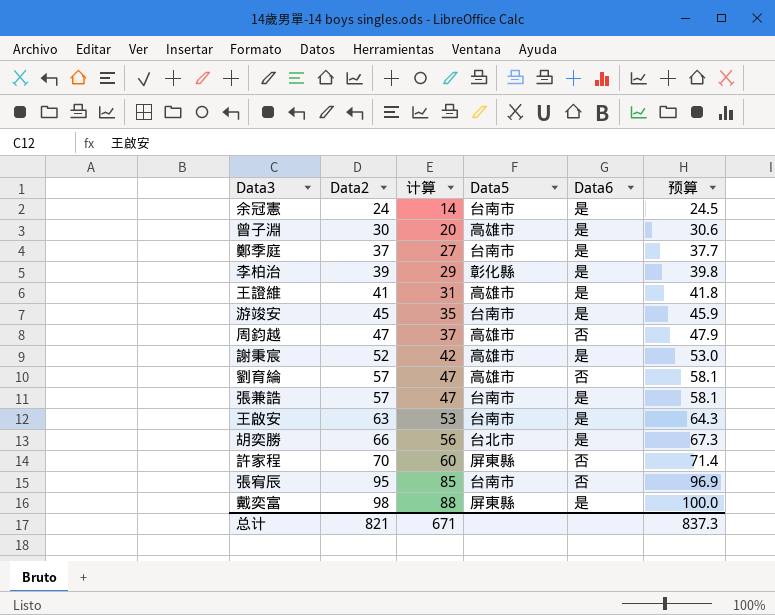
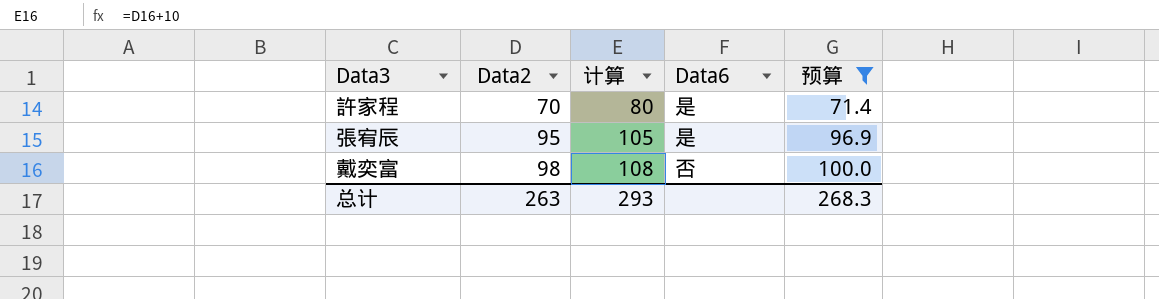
filter: none -> 预算 >= 71.4
column Data5 | position: 4 -> none
column 计算 | formula: [Data2] - 10 -> [Data2] + 10
許家程 | Data6: 否 -> 是
張宥辰 | Data6: 否 -> 是
戴奕富 | Data6: 是 -> 否
总计 | Data2: 821 -> 263
总计 | 计算: 671 -> 293
总计 | 预算: 837.3 -> 268.3

